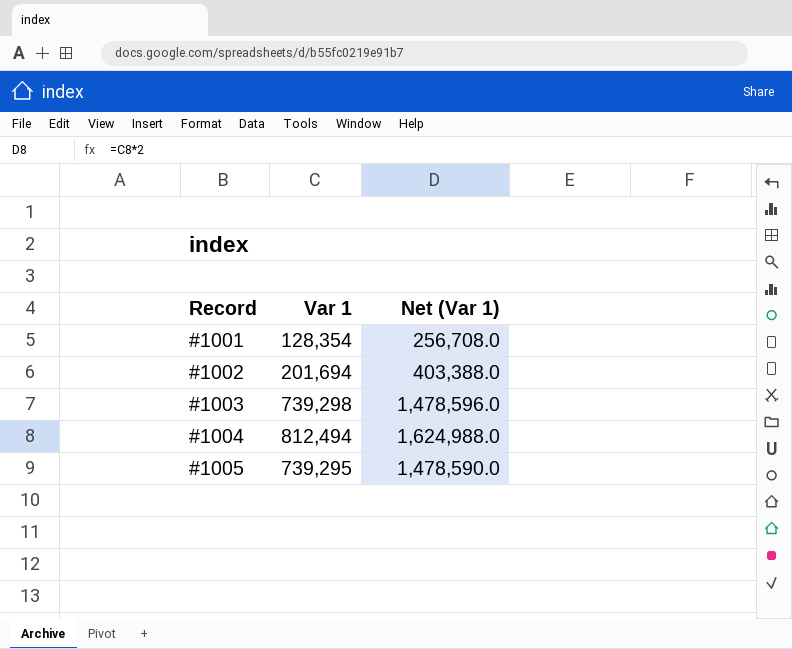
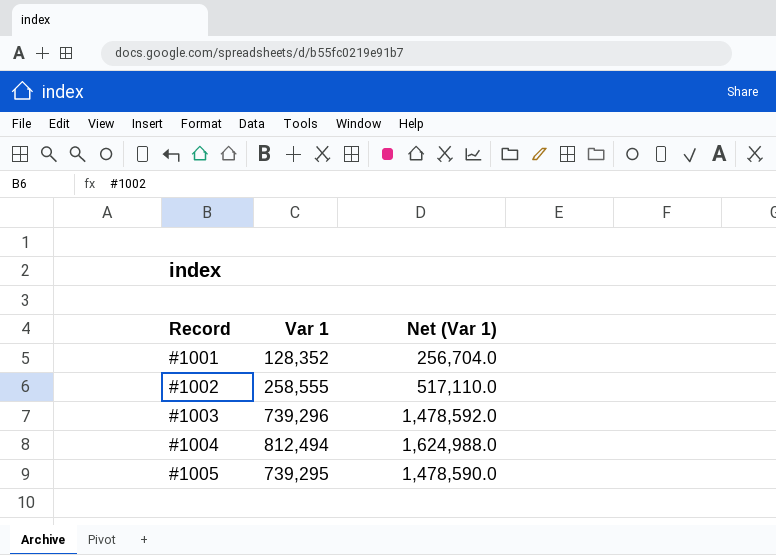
#1001 | Var 1: 128,354 -> 128,352
#1001 | Net (Var 1): 256,708.0 -> 256,704.0
#1002 | Var 1: 201,694 -> 258,555
#1002 | Net (Var 1): 403,388.0 -> 517,110.0
#1003 | Var 1: 739,298 -> 739,296
#1003 | Net (Var 1): 1,478,596.0 -> 1,478,592.0

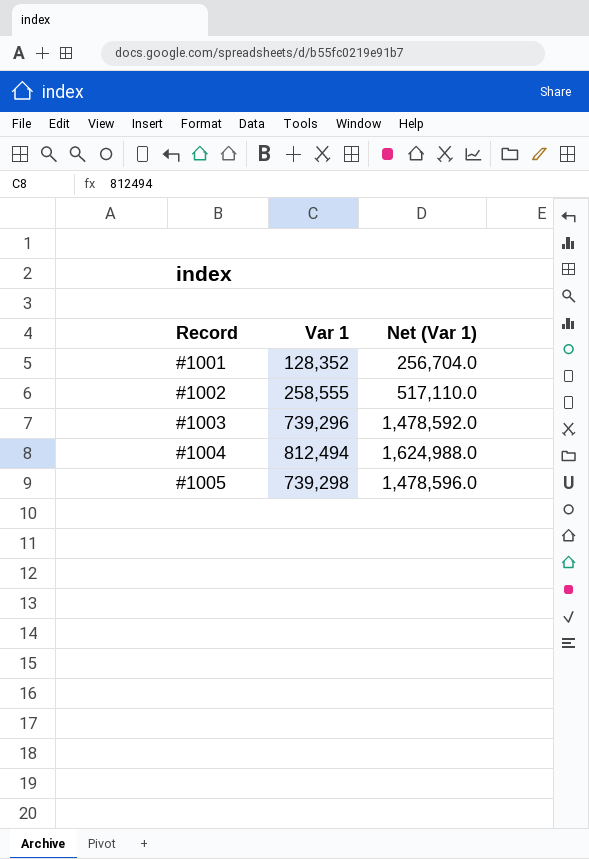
#1005 | Var 1: 739,295 -> 739,298
#1005 | Net (Var 1): 1,478,590.0 -> 1,478,596.0

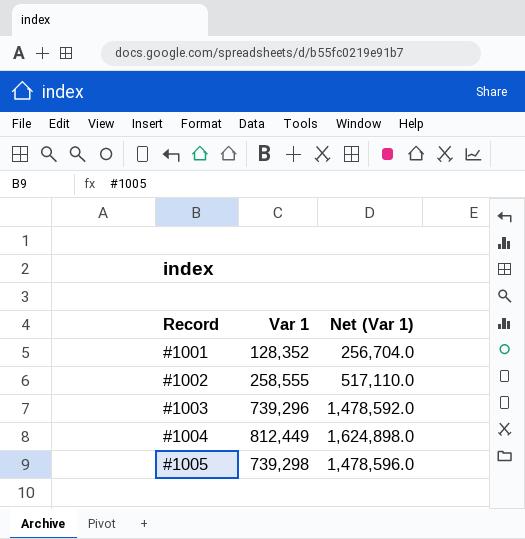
#1004 | Var 1: 812,494 -> 812,449
#1004 | Net (Var 1): 1,624,988.0 -> 1,624,898.0

